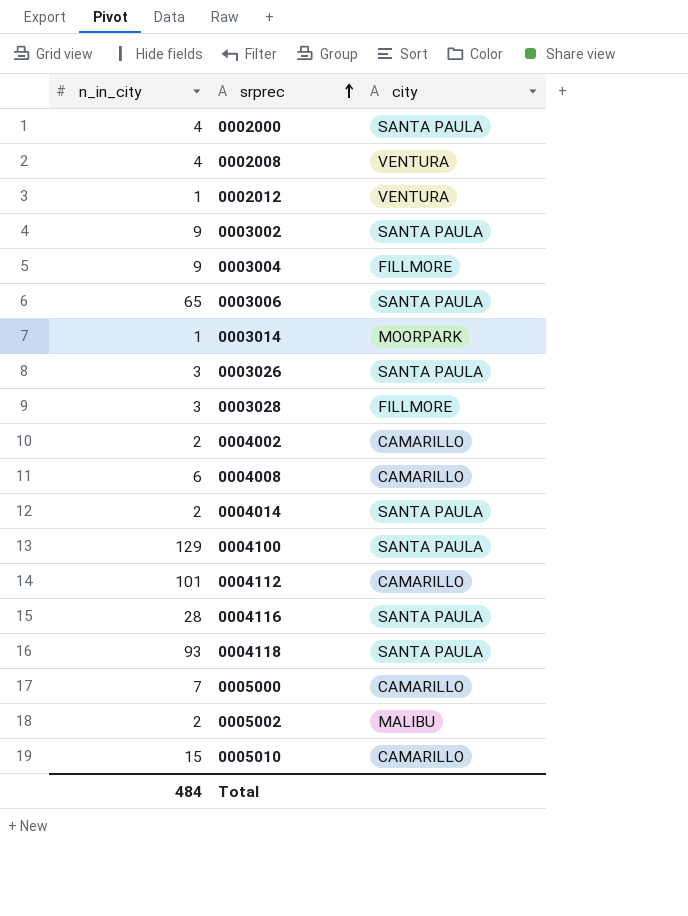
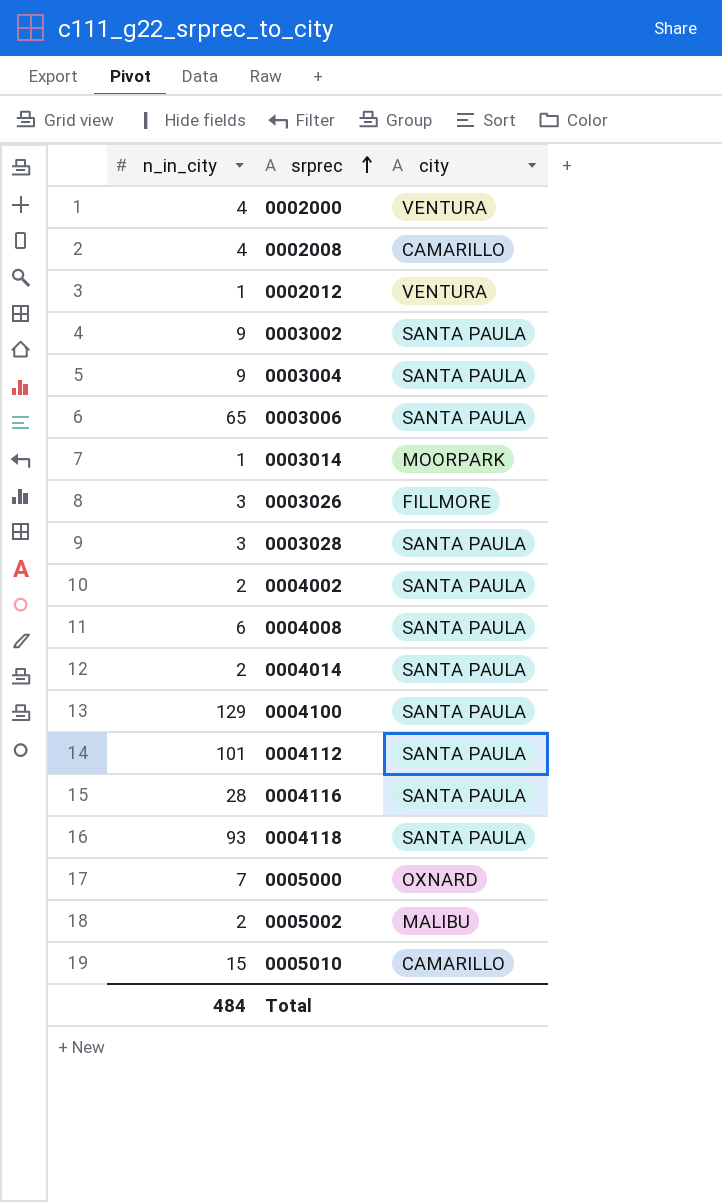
0002000 | city: SANTA PAULA -> VENTURA
0002008 | city: VENTURA -> CAMARILLO
0003004 | city: FILLMORE -> SANTA PAULA
0003026 | city: SANTA PAULA -> FILLMORE
0003028 | city: FILLMORE -> SANTA PAULA
0004002 | city: CAMARILLO -> SANTA PAULA
0004008 | city: CAMARILLO -> SANTA PAULA
0004112 | city: CAMARILLO -> SANTA PAULA
0005000 | city: CAMARILLO -> OXNARD

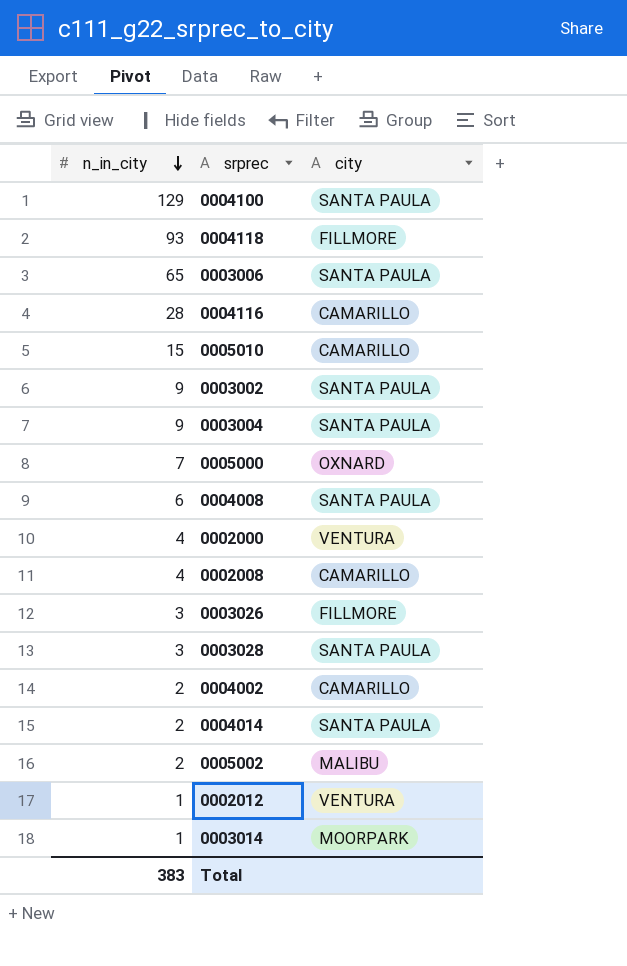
row order: srprec ascending -> n_in_city descending
row 0004112: 101 | SANTA PAULA -> none
0004118 | city: SANTA PAULA -> FILLMORE
0004116 | city: SANTA PAULA -> CAMARILLO
0004002 | city: SANTA PAULA -> CAMARILLO
Total | n_in_city: 484 -> 383

